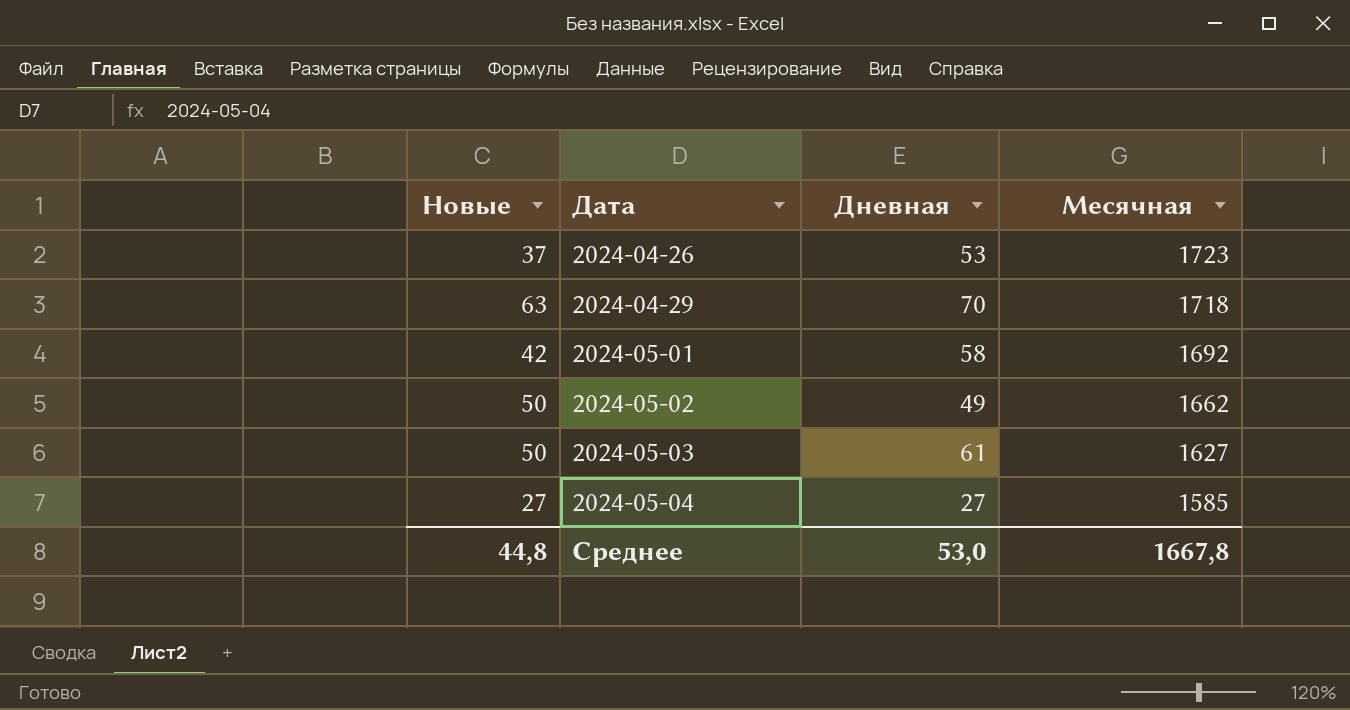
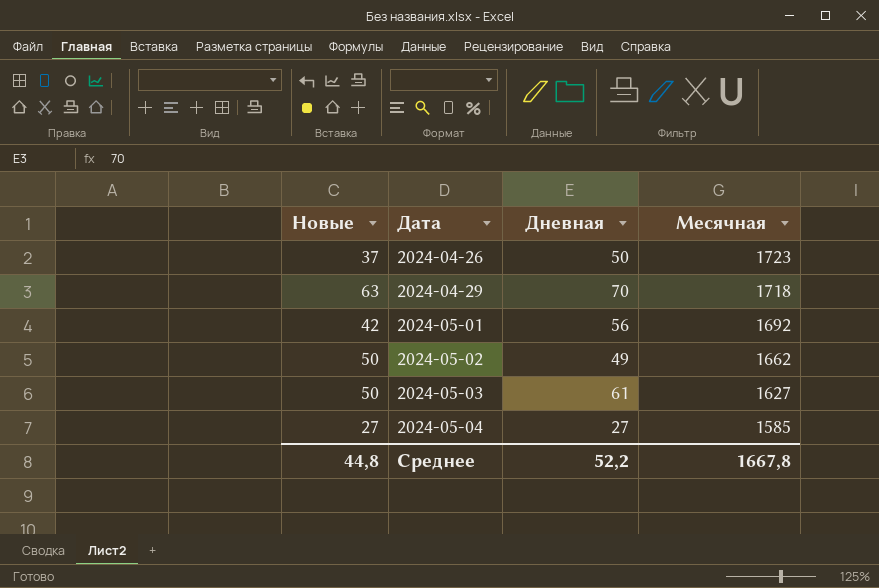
2024-04-26 | Дневная: 53 -> 50
2024-05-01 | Дневная: 58 -> 56
Среднее | Дневная: 53,0 -> 52,2

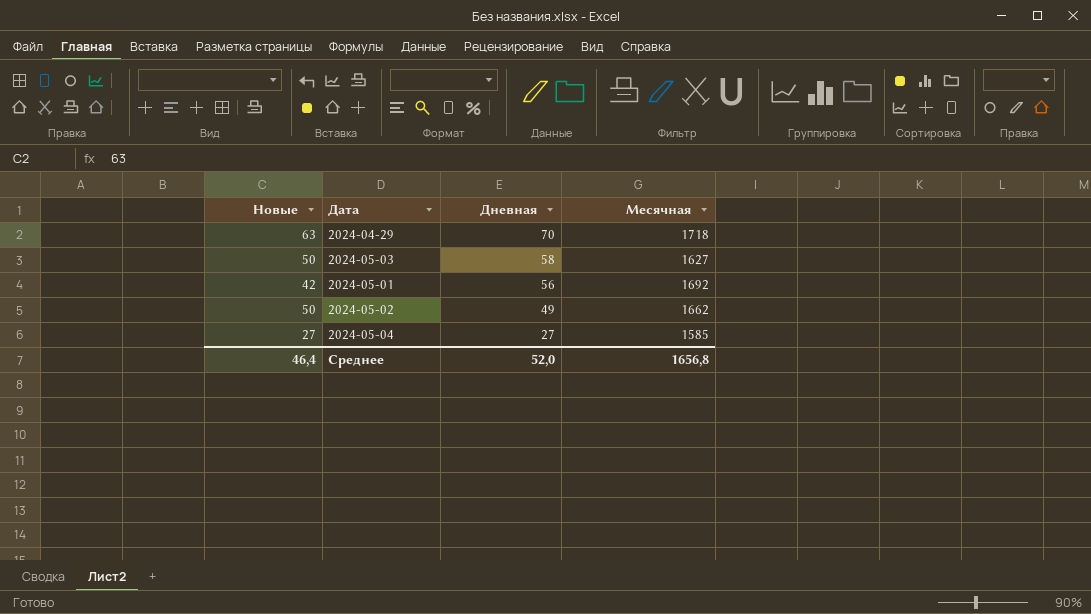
row order: Дата ascending -> Дневная descending
row 2024-04-26: 37 | 50 | 1723 -> none
2024-05-03 | Дневная: 61 -> 58
Среднее | Новые: 44,8 -> 46,4
Среднее | Дневная: 52,2 -> 52,0
Среднее | Месячная: 1667,8 -> 1656,8

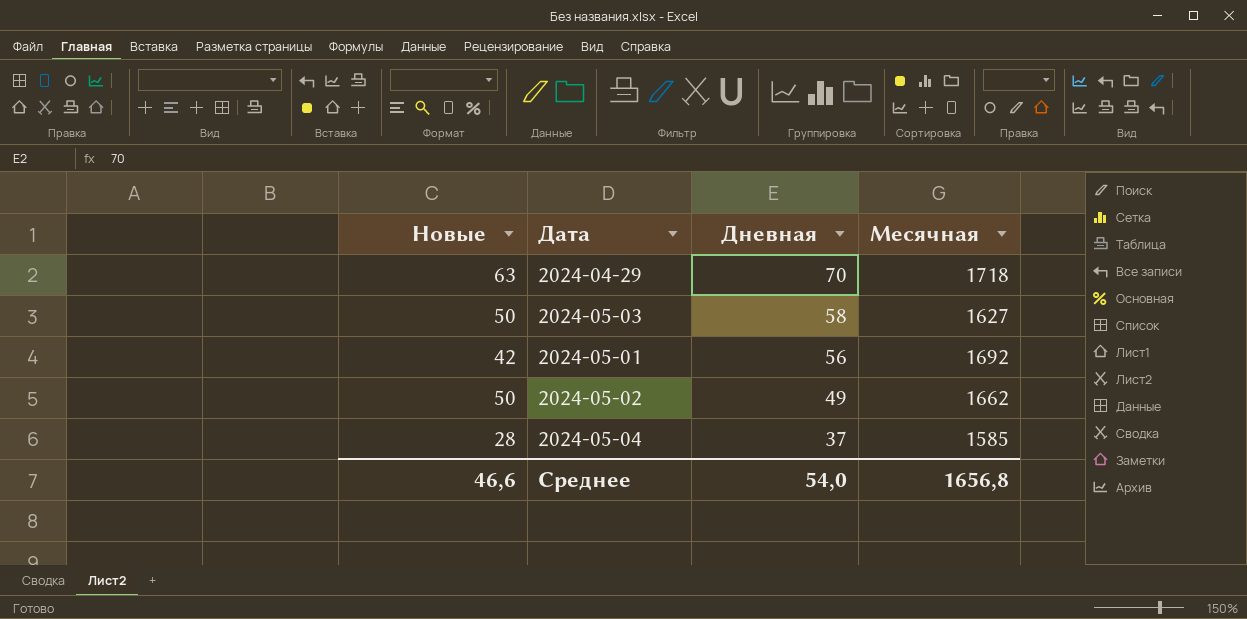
2024-05-04 | Новые: 27 -> 28
2024-05-04 | Дневная: 27 -> 37
Среднее | Новые: 46,4 -> 46,6
Среднее | Дневная: 52,0 -> 54,0

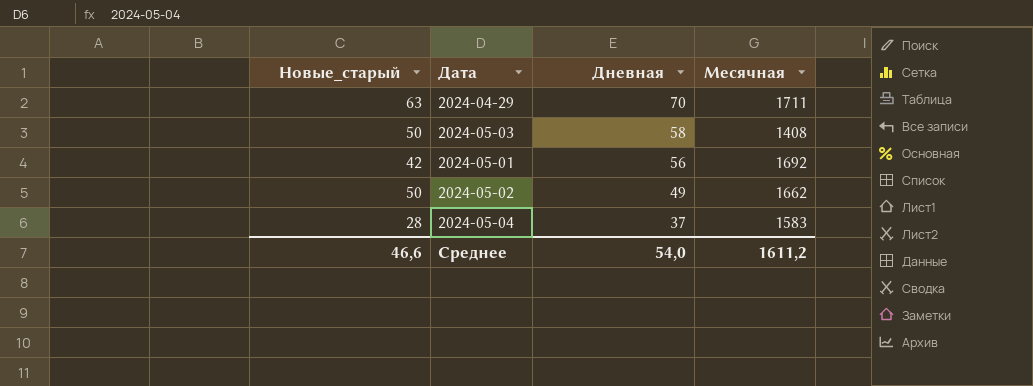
column name: Новые -> Новые_старый
2024-04-29 | Месячная: 1718 -> 1711
2024-05-03 | Месячная: 1627 -> 1408
2024-05-04 | Месячная: 1585 -> 1583
Среднее | Месячная: 1656,8 -> 1611,2

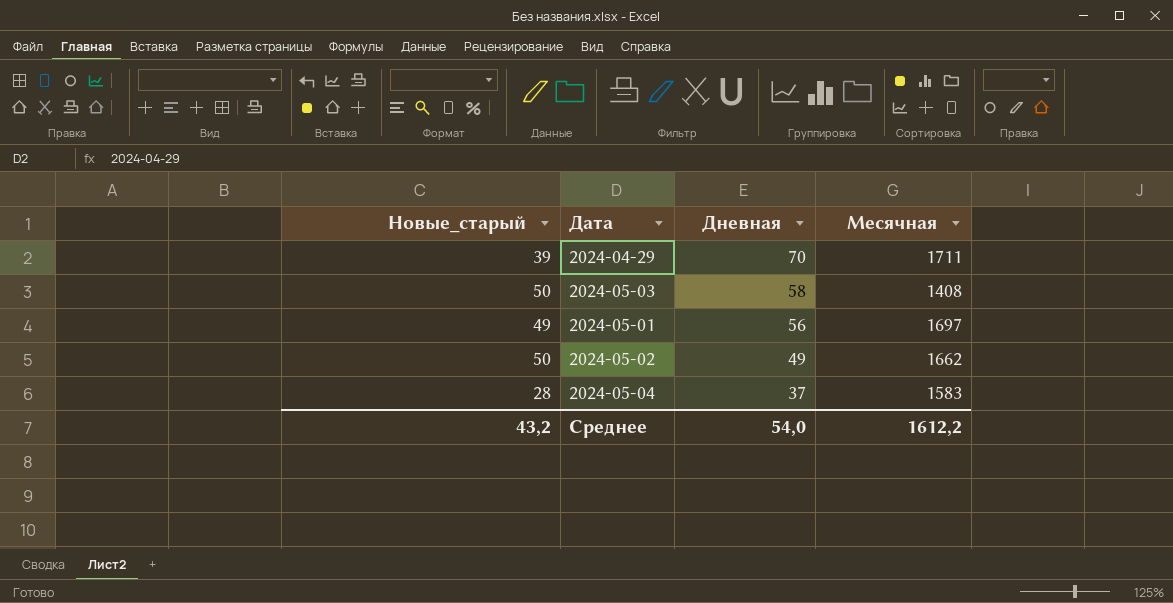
2024-04-29 | Новые_старый: 63 -> 39
2024-05-01 | Новые_старый: 42 -> 49
2024-05-01 | Месячная: 1692 -> 1697
Среднее | Новые_старый: 46,6 -> 43,2
Среднее | Месячная: 1611,2 -> 1612,2

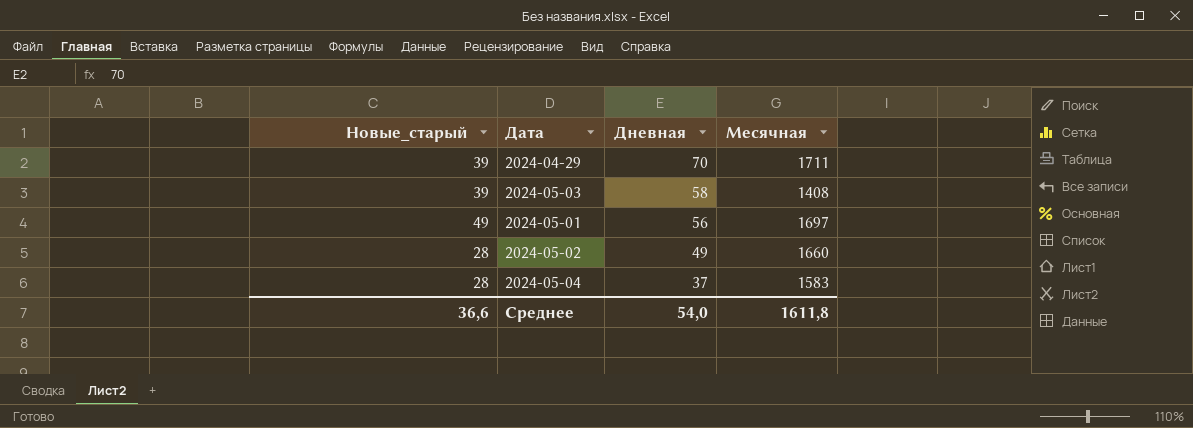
2024-05-03 | Новые_старый: 50 -> 39
2024-05-02 | Новые_старый: 50 -> 28
2024-05-02 | Месячная: 1662 -> 1660
Среднее | Новые_старый: 43,2 -> 36,6
Среднее | Месячная: 1612,2 -> 1611,8

